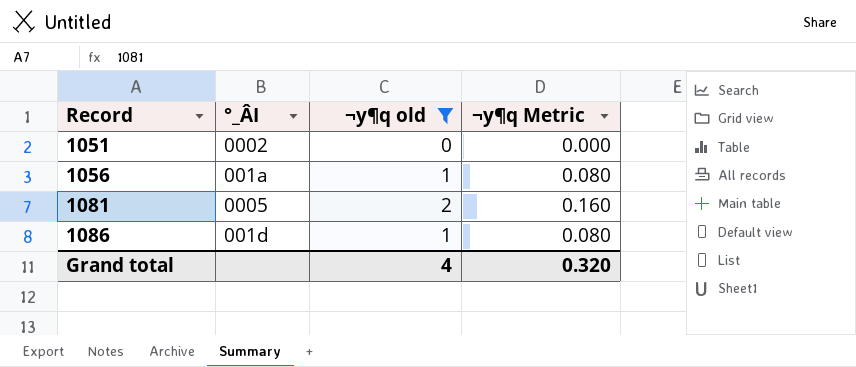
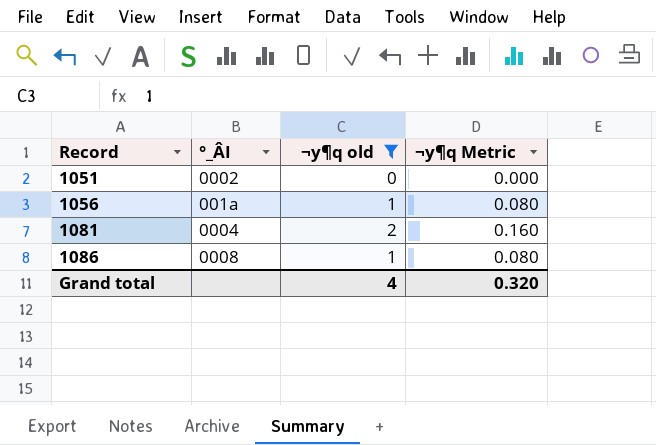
1081 | °_ÂI: 0005 -> 0004
1086 | °_ÂI: 001d -> 0008

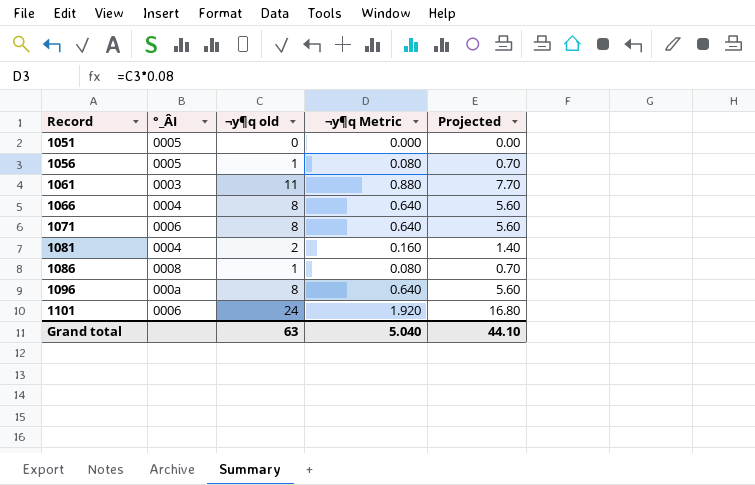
filter: ¬y¶q old <= 2 -> none
column Projected | formula: none -> [¬y¶q old] * 0.7
1051 | °_ÂI: 0002 -> 0005
1056 | °_ÂI: 001a -> 0005
Grand total | ¬y¶q old: 4 -> 63
Grand total | ¬y¶q Metric: 0.320 -> 5.040

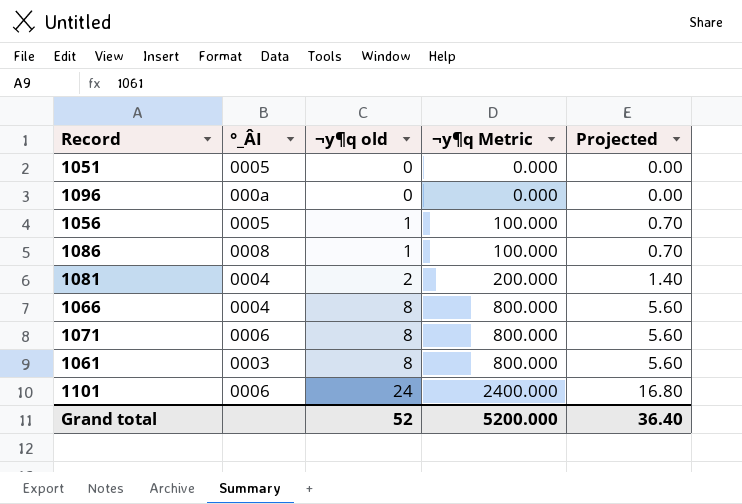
row order: Record ascending -> ¬y¶q old ascending
column ¬y¶q Metric | formula: [¬y¶q old] * 0.08 -> [¬y¶q old] * 100
1096 | ¬y¶q old: 8 -> 0
1096 | Projected: 5.60 -> 0.00
1061 | ¬y¶q old: 11 -> 8
1061 | Projected: 7.70 -> 5.60
Grand total | ¬y¶q old: 63 -> 52
Grand total | ¬y¶q Metric: 5.040 -> 5200.000
Grand total | Projected: 44.10 -> 36.40

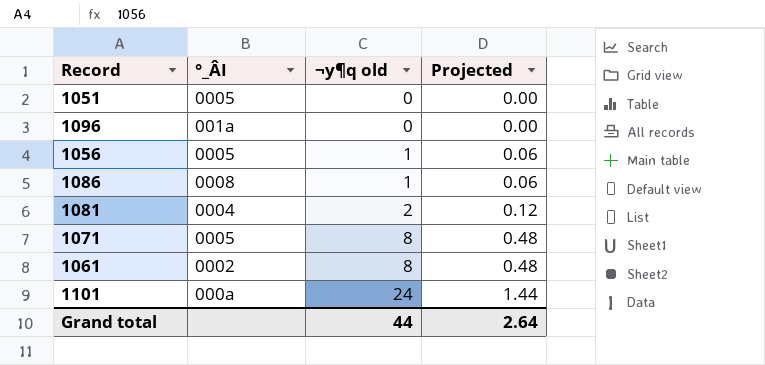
column ¬y¶q Metric | formula: [¬y¶q old] * 100 -> none
column Projected | formula: [¬y¶q old] * 0.7 -> [¬y¶q old] * 0.06
row 1066: 0004 | 8 | 800.000 | 5.60 -> none
1096 | °_ÂI: 000a -> 001a
1071 | °_ÂI: 0006 -> 0005
1061 | °_ÂI: 0003 -> 0002
1101 | °_ÂI: 0006 -> 000a
Grand total | ¬y¶q old: 52 -> 44
Grand total | Projected: 36.40 -> 2.64

